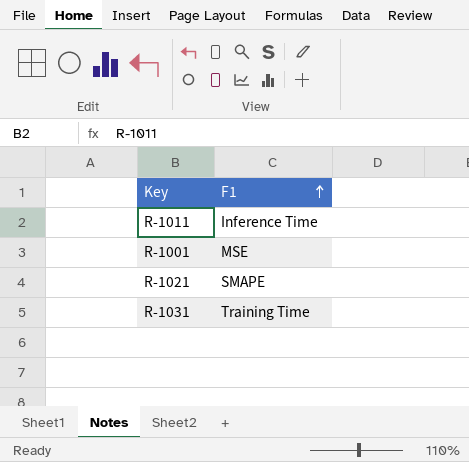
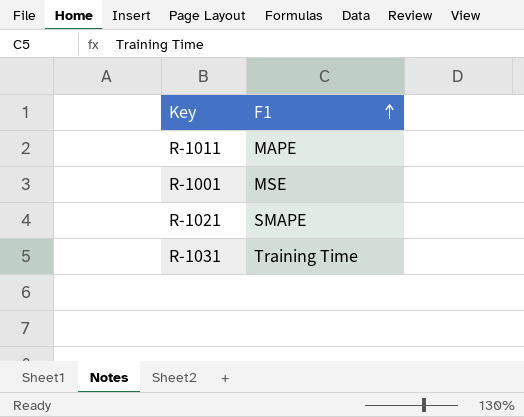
R-1011 | F1: Inference Time -> MAPE

